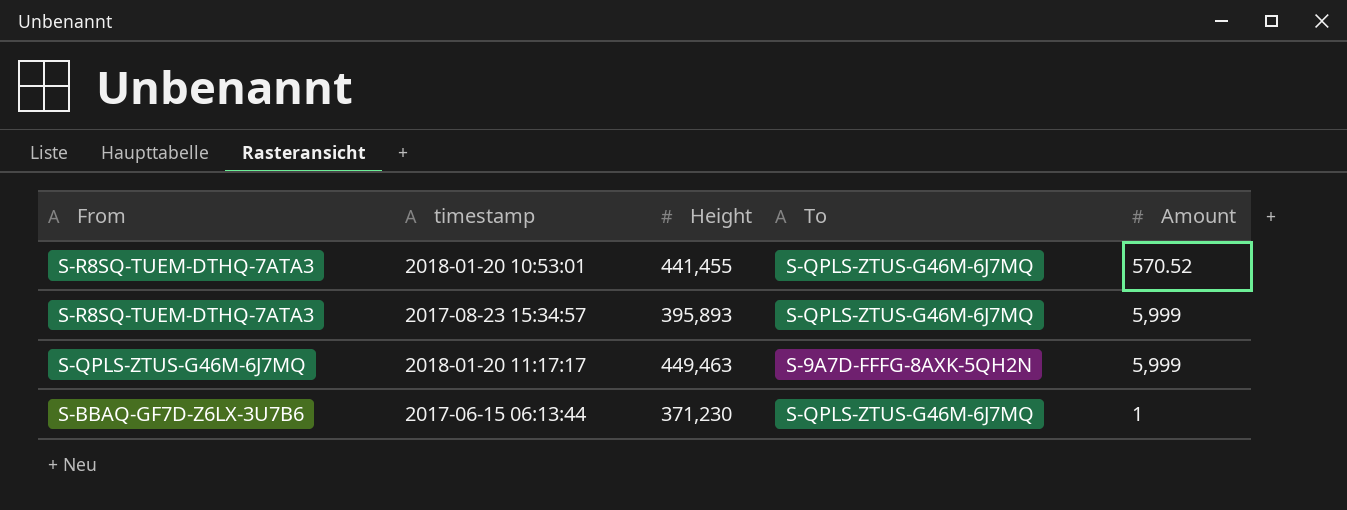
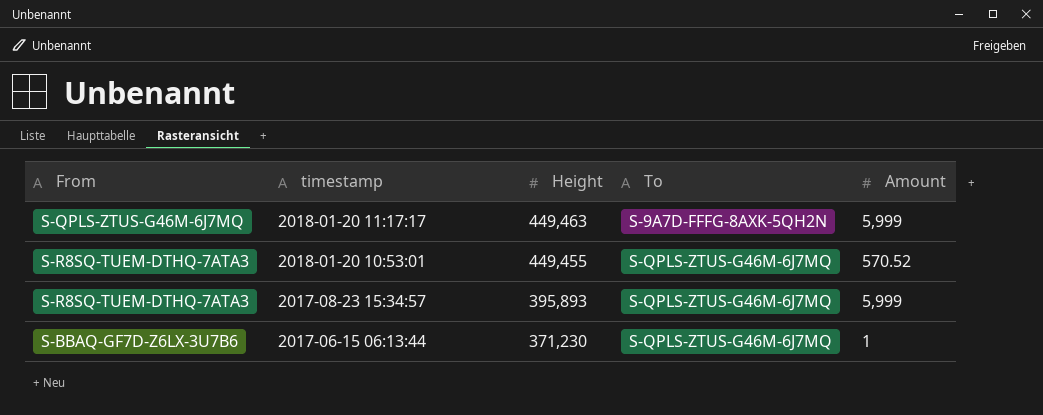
row order: From descending -> timestamp descending
2018-01-20 10:53:01 | Height: 441,455 -> 449,455

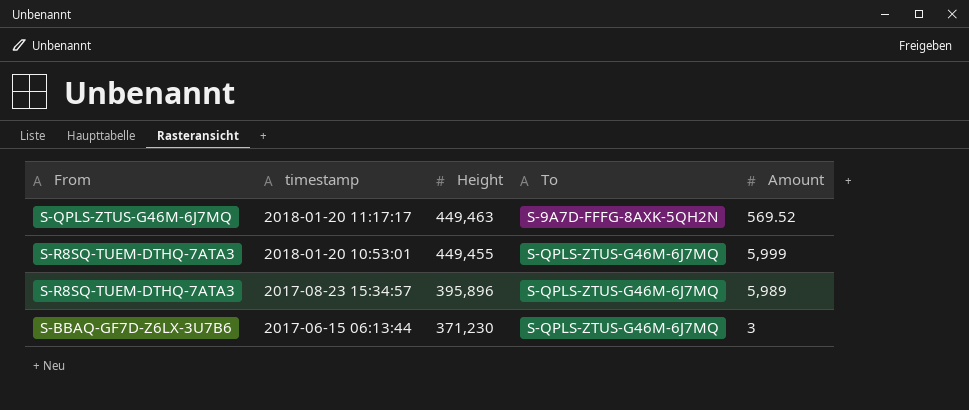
2018-01-20 11:17:17 | Amount: 5,999 -> 569.52
2018-01-20 10:53:01 | Amount: 570.52 -> 5,999
2017-08-23 15:34:57 | Height: 395,893 -> 395,896
2017-08-23 15:34:57 | Amount: 5,999 -> 5,989
2017-06-15 06:13:44 | Amount: 1 -> 3

